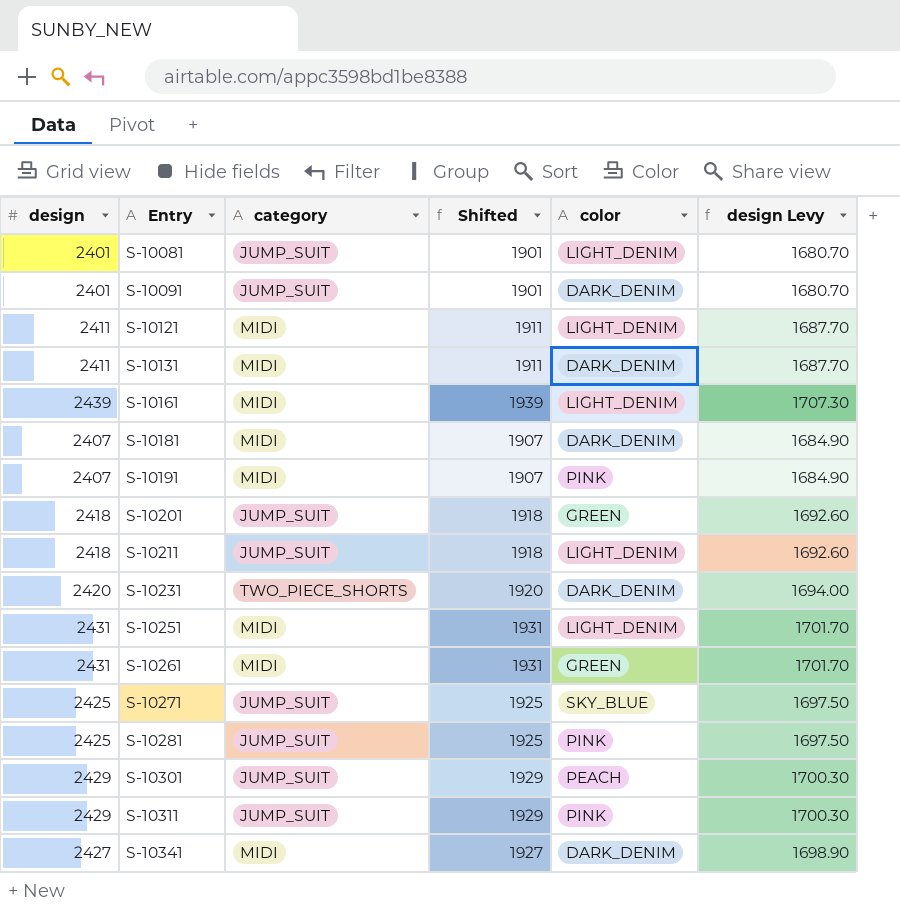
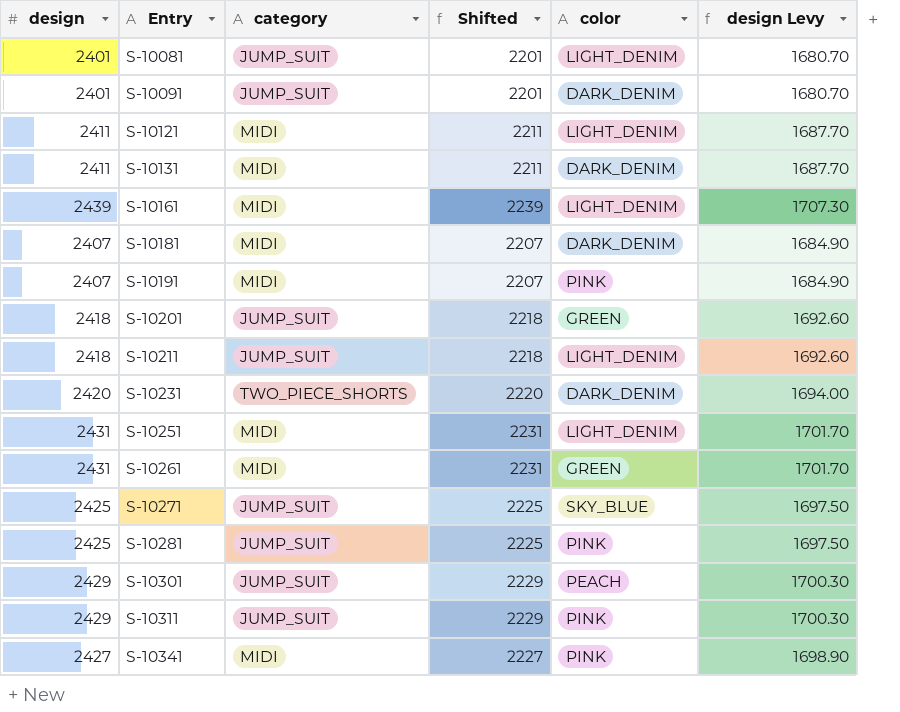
column Shifted | formula: [design] - 500 -> [design] - 200
S-10341 | color: DARK_DENIM -> PINK

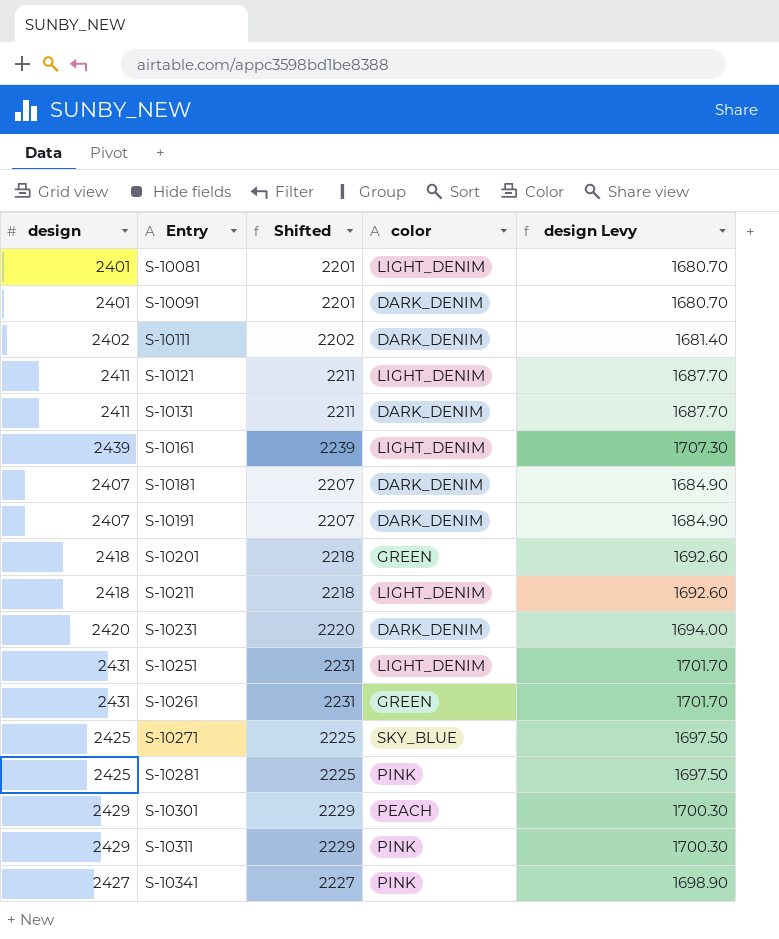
column category | position: 3 -> none
row S-10111: none -> 2402 | 2202 | DARK_DENIM | 1681.40
S-10191 | color: PINK -> DARK_DENIM

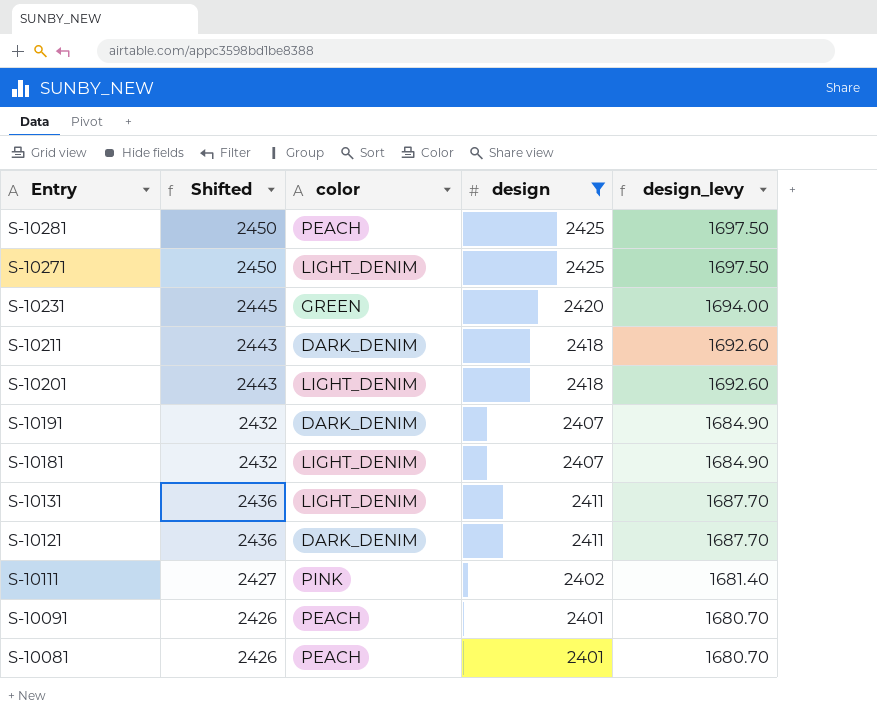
filter: none -> design <= 2425
row order: Entry ascending -> Entry descending
column Shifted | formula: [design] - 200 -> [design] + 25
column design | position: 1 -> 4
column name: design Levy -> design_levy
S-10281 | color: PINK -> PEACH
S-10271 | color: SKY_BLUE -> LIGHT_DENIM
S-10231 | color: DARK_DENIM -> GREEN
S-10211 | color: LIGHT_DENIM -> DARK_DENIM
S-10201 | color: GREEN -> LIGHT_DENIM
S-10181 | color: DARK_DENIM -> LIGHT_DENIM
S-10131 | color: DARK_DENIM -> LIGHT_DENIM
S-10121 | color: LIGHT_DENIM -> DARK_DENIM
S-10111 | color: DARK_DENIM -> PINK
S-10091 | color: DARK_DENIM -> PEACH
S-10081 | color: LIGHT_DENIM -> PEACH

